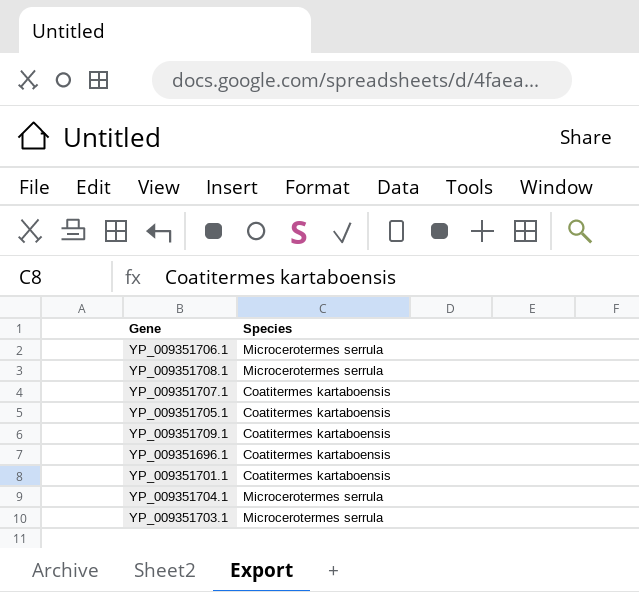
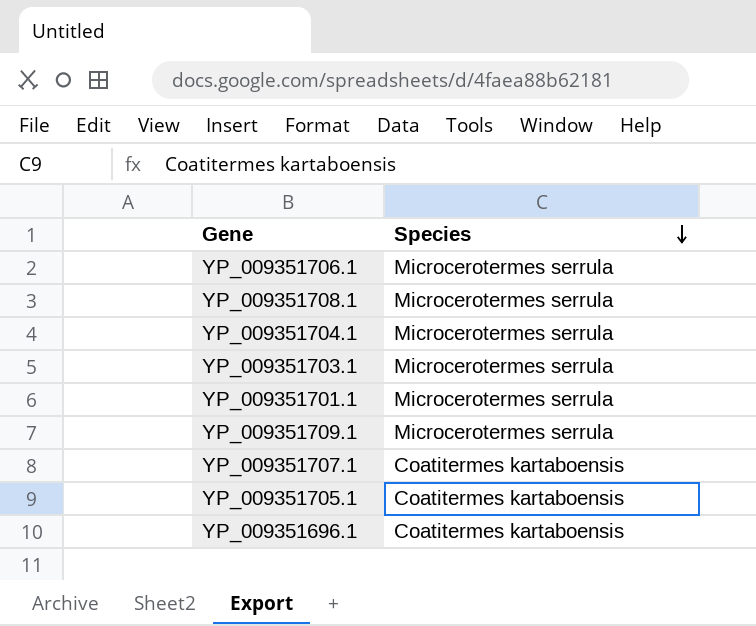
row order: none -> Species descending
YP_009351701.1 | Species: Coatitermes kartaboensis -> Microcerotermes serrula
YP_009351709.1 | Species: Coatitermes kartaboensis -> Microcerotermes serrula

